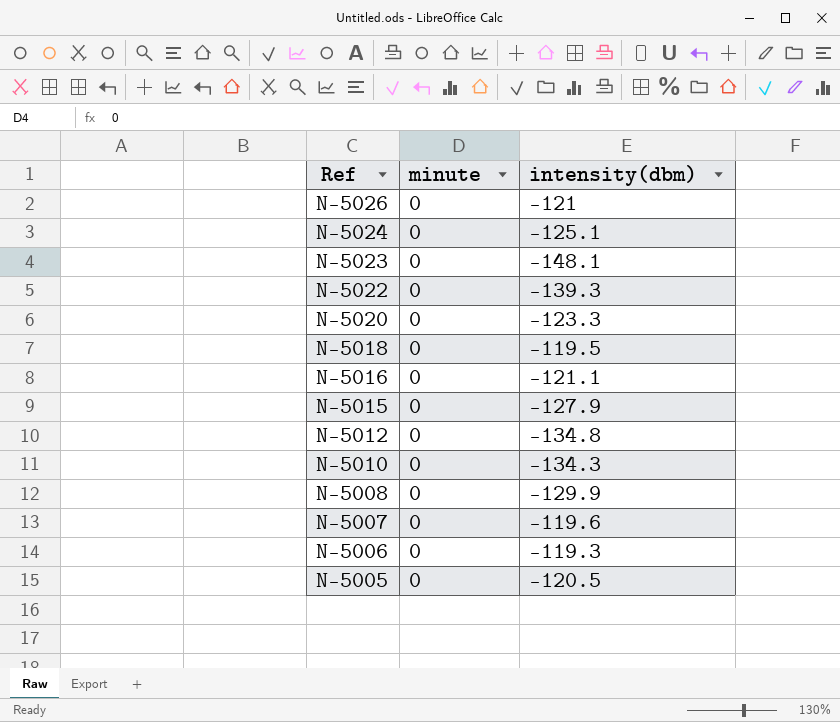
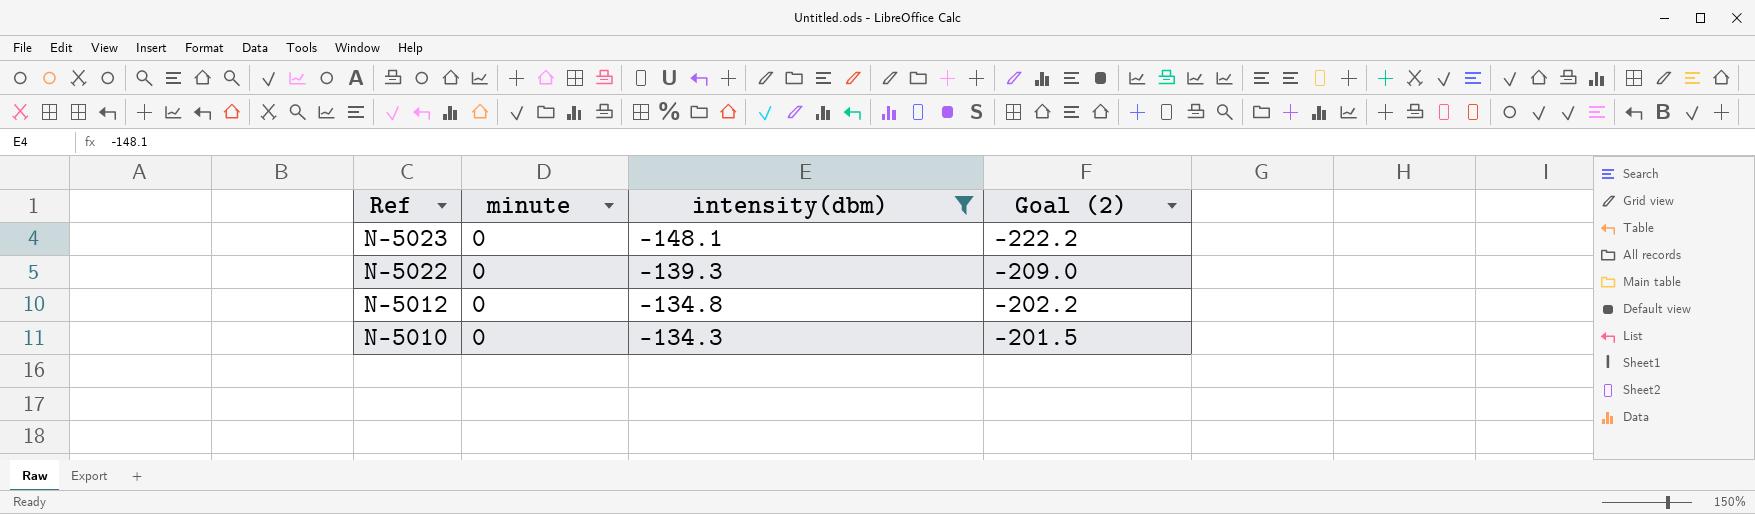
filter: none -> intensity(dbm) <= -134.3
column Goal (2) | formula: none -> [intensity(dbm)] * 1.5

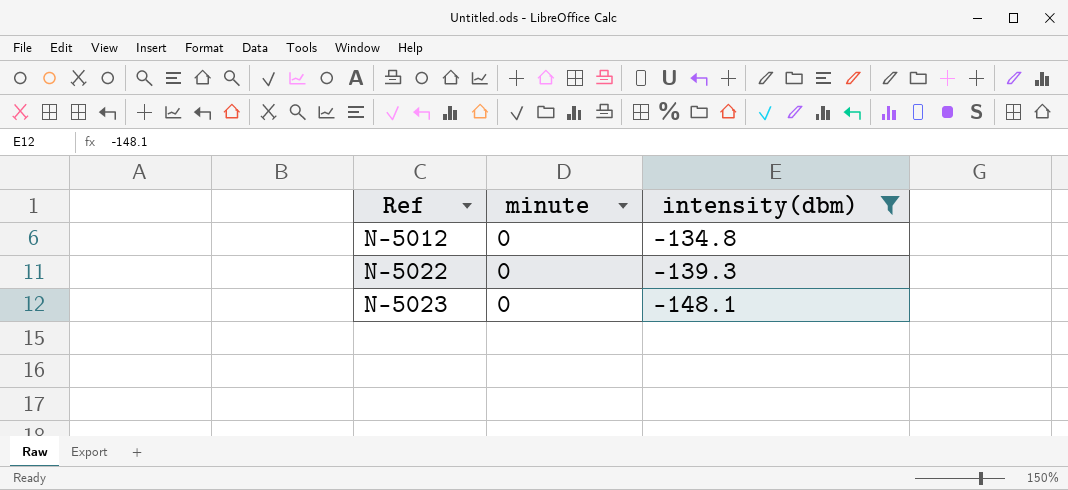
row order: Ref descending -> Ref ascending
column Goal (2) | formula: [intensity(dbm)] * 1.5 -> none
row N-5010: 0 | -134.3 | -201.5 -> none

